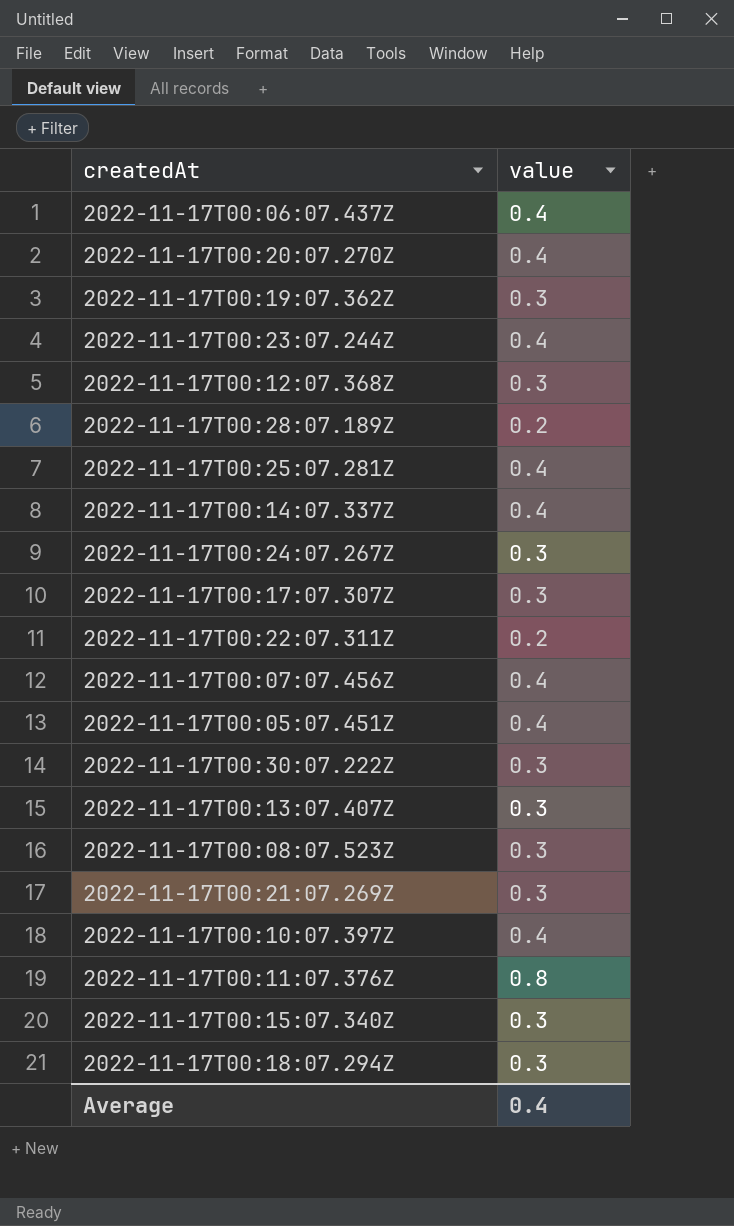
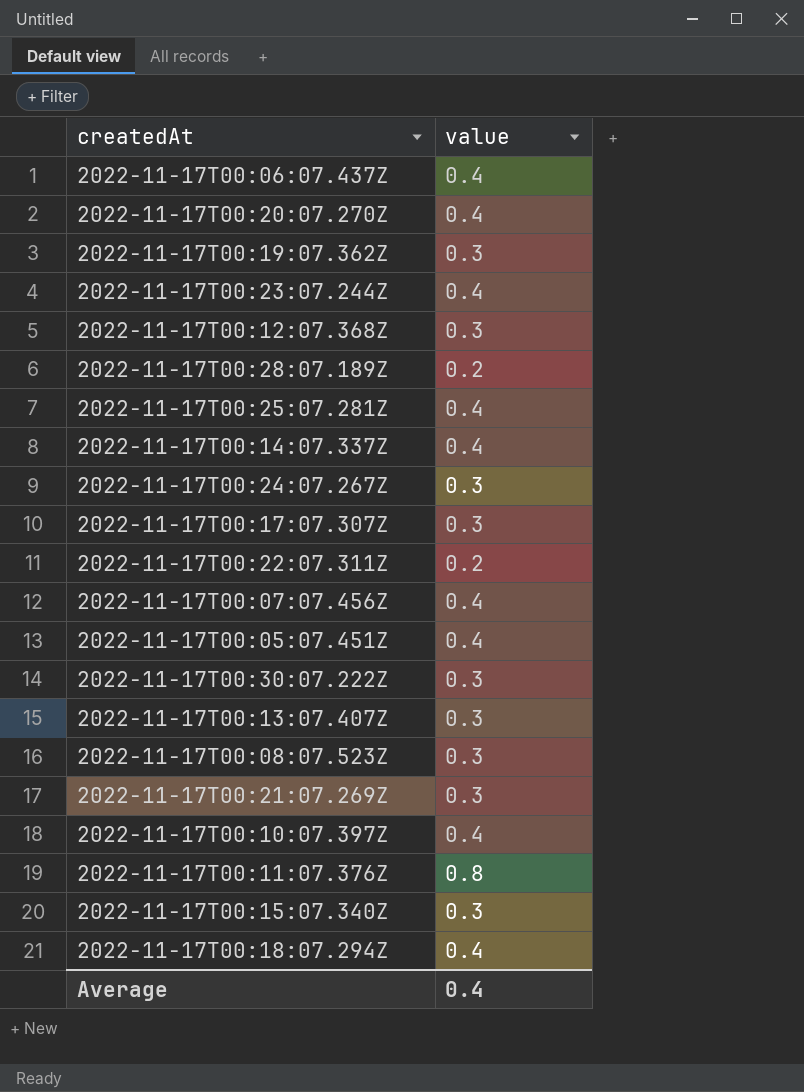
2022-11-17T00:18:07.294Z | value: 0.3 -> 0.4

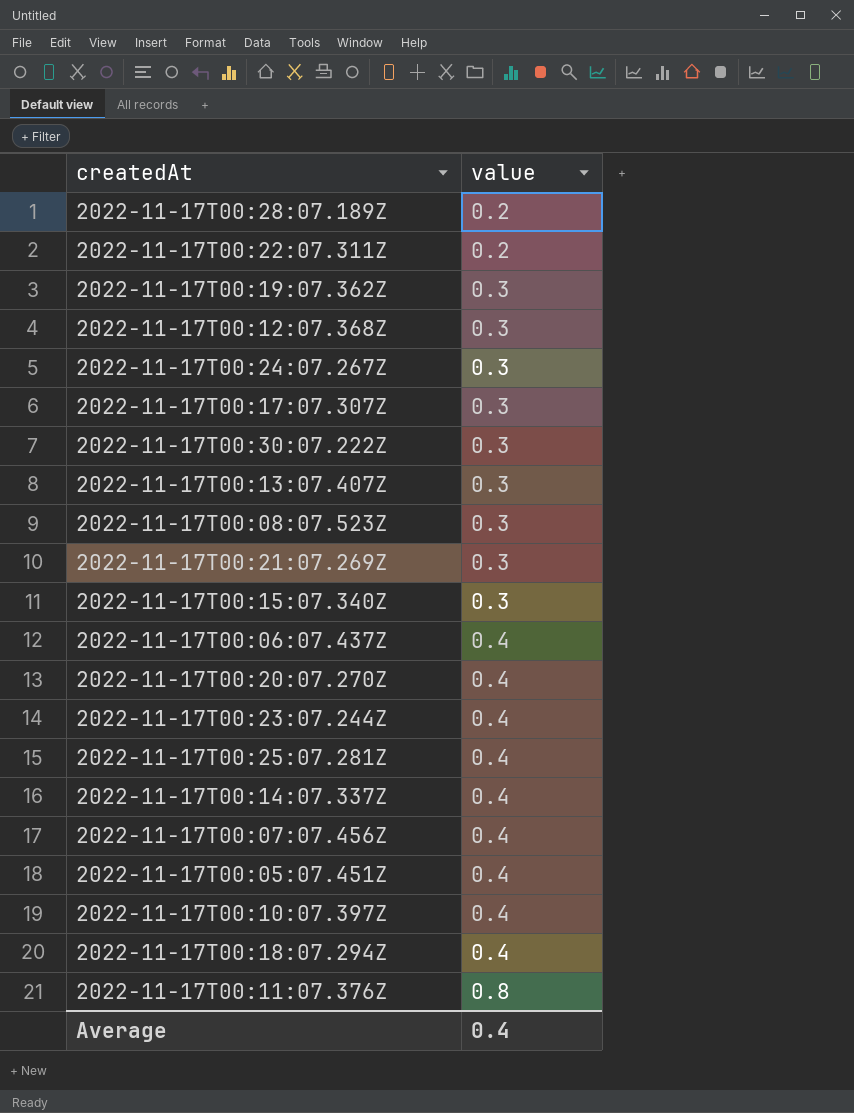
row order: none -> value ascending

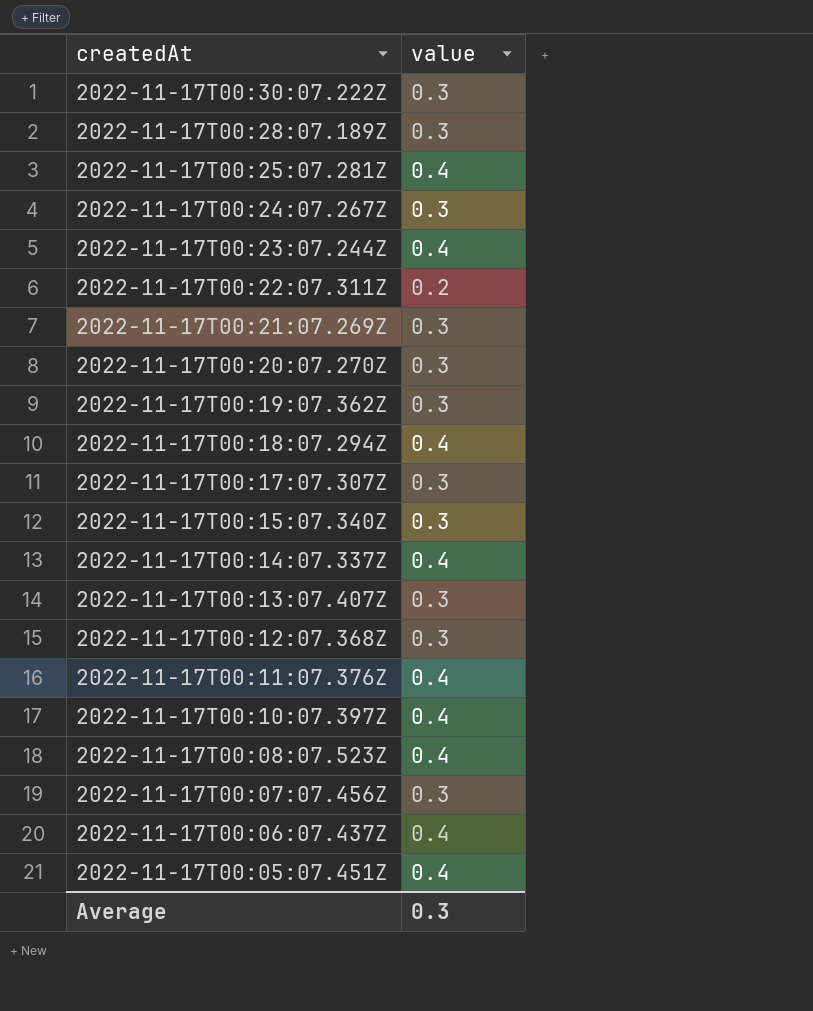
row order: value ascending -> createdAt descending
2022-11-17T00:28:07.189Z | value: 0.2 -> 0.3
2022-11-17T00:20:07.270Z | value: 0.4 -> 0.3
2022-11-17T00:11:07.376Z | value: 0.8 -> 0.4
2022-11-17T00:08:07.523Z | value: 0.3 -> 0.4
2022-11-17T00:07:07.456Z | value: 0.4 -> 0.3
Average | value: 0.4 -> 0.3

